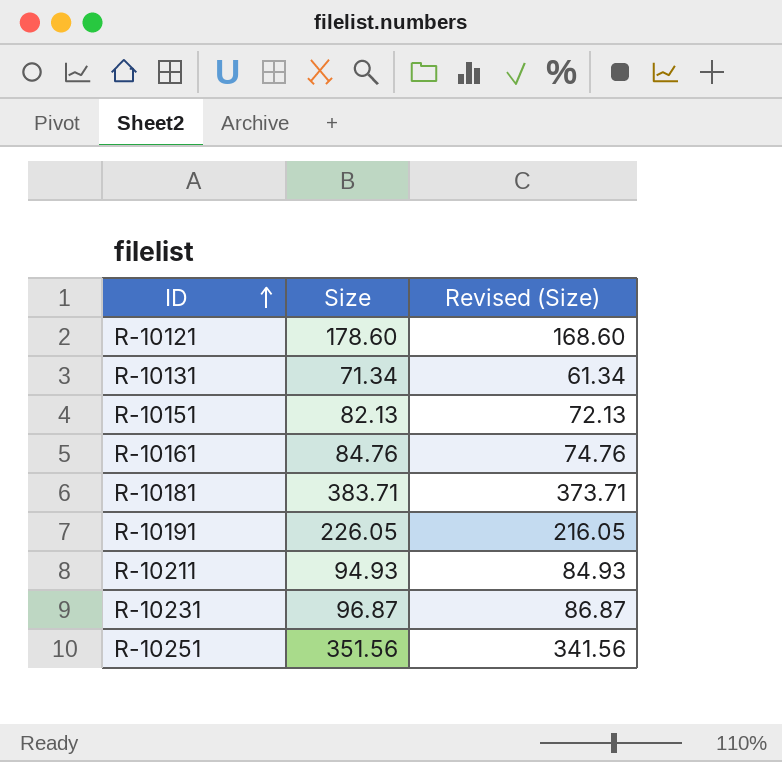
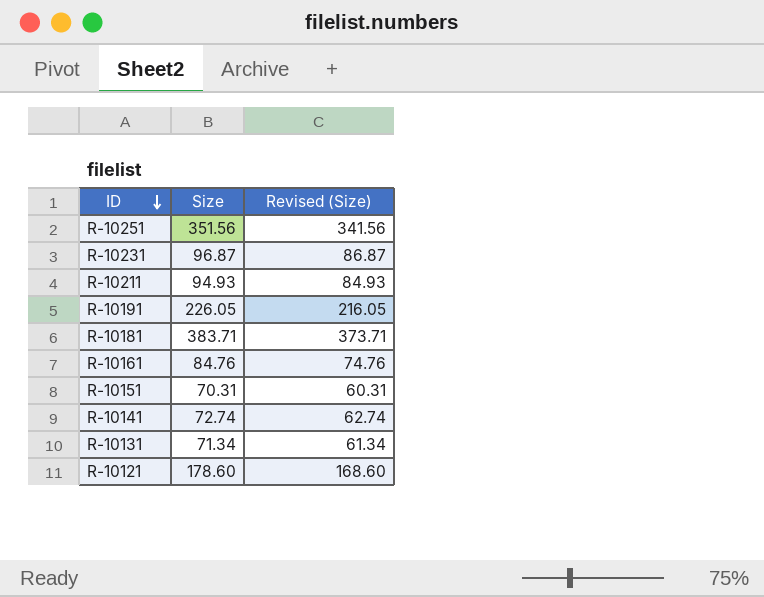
row order: ID ascending -> ID descending
R-10151 | Size: 82.13 -> 70.31
R-10151 | Revised (Size): 72.13 -> 60.31
row R-10141: none -> 72.74 | 62.74

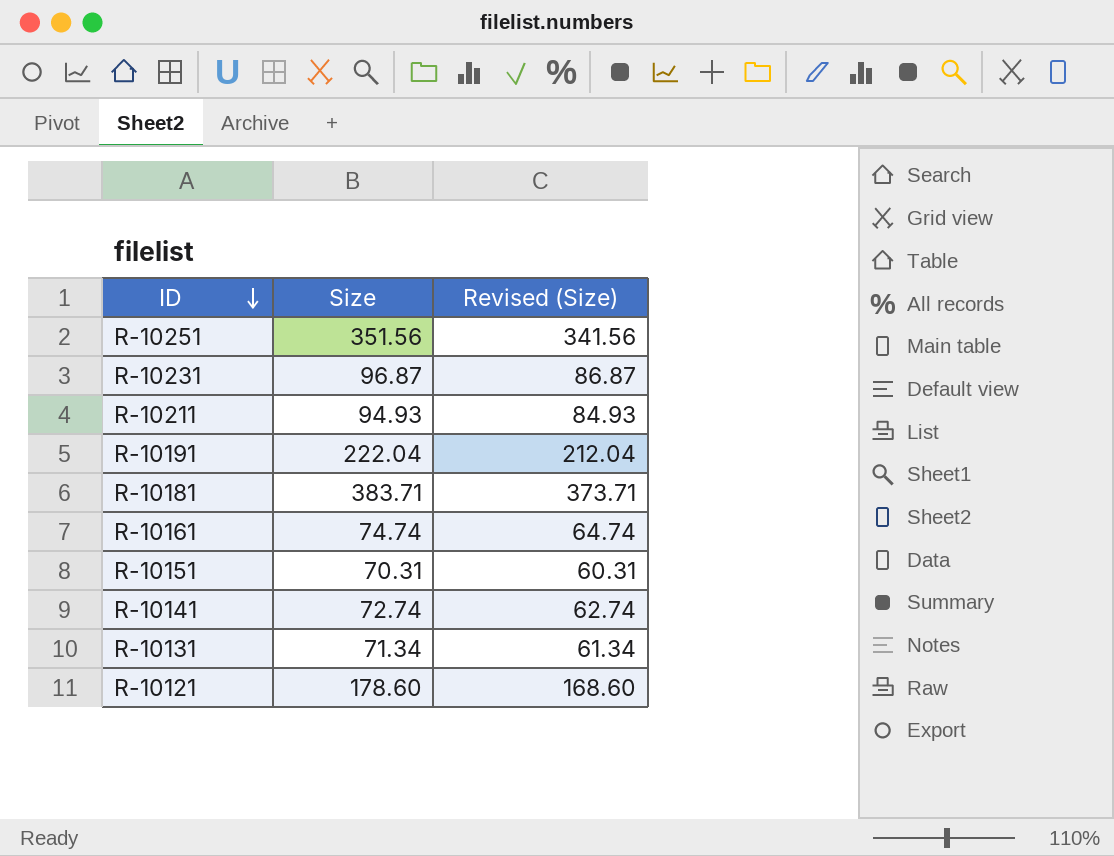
R-10191 | Size: 226.05 -> 222.04
R-10191 | Revised (Size): 216.05 -> 212.04
R-10161 | Size: 84.76 -> 74.74
R-10161 | Revised (Size): 74.76 -> 64.74

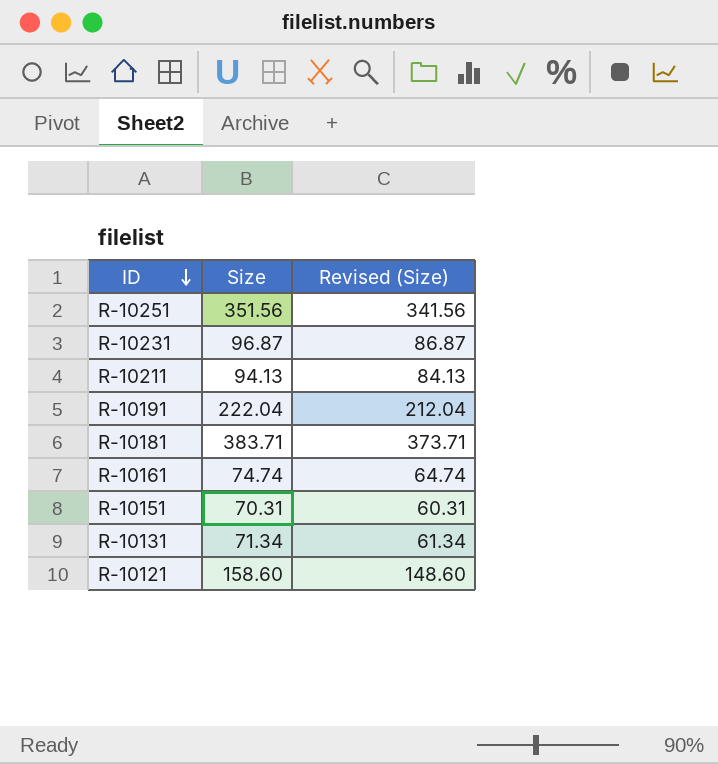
row R-10141: 72.74 | 62.74 -> none
R-10211 | Size: 94.93 -> 94.13
R-10211 | Revised (Size): 84.93 -> 84.13
R-10121 | Size: 178.60 -> 158.60
R-10121 | Revised (Size): 168.60 -> 148.60

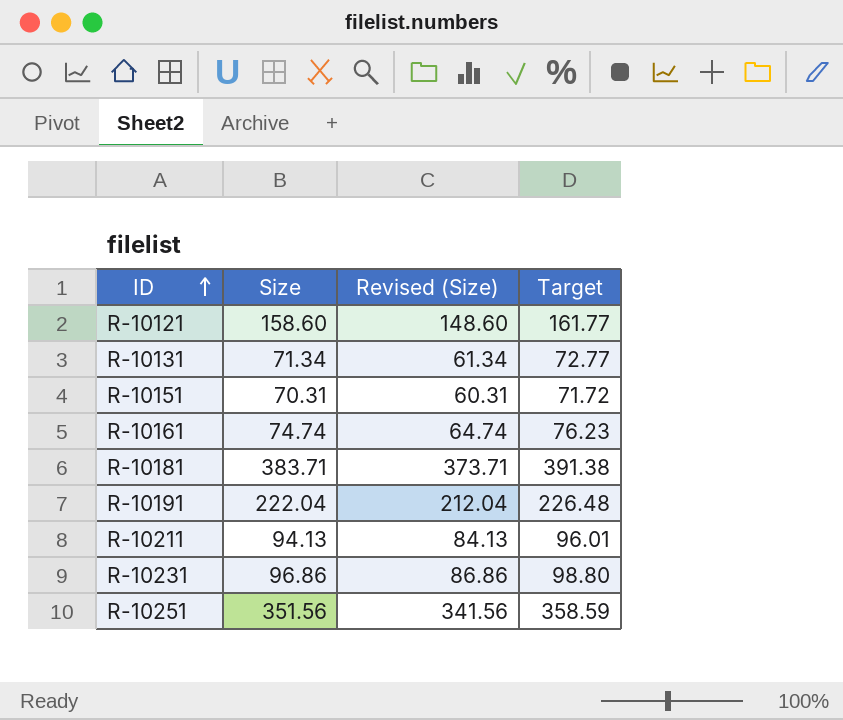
row order: ID descending -> ID ascending
column Target | formula: none -> [Size] * 1.02
R-10231 | Size: 96.87 -> 96.86
R-10231 | Revised (Size): 86.87 -> 86.86

